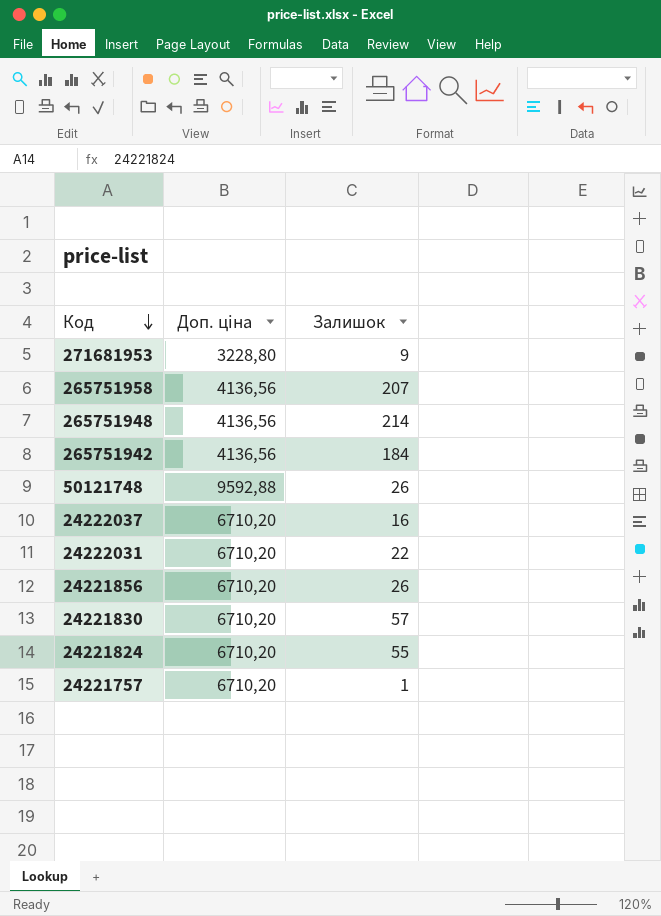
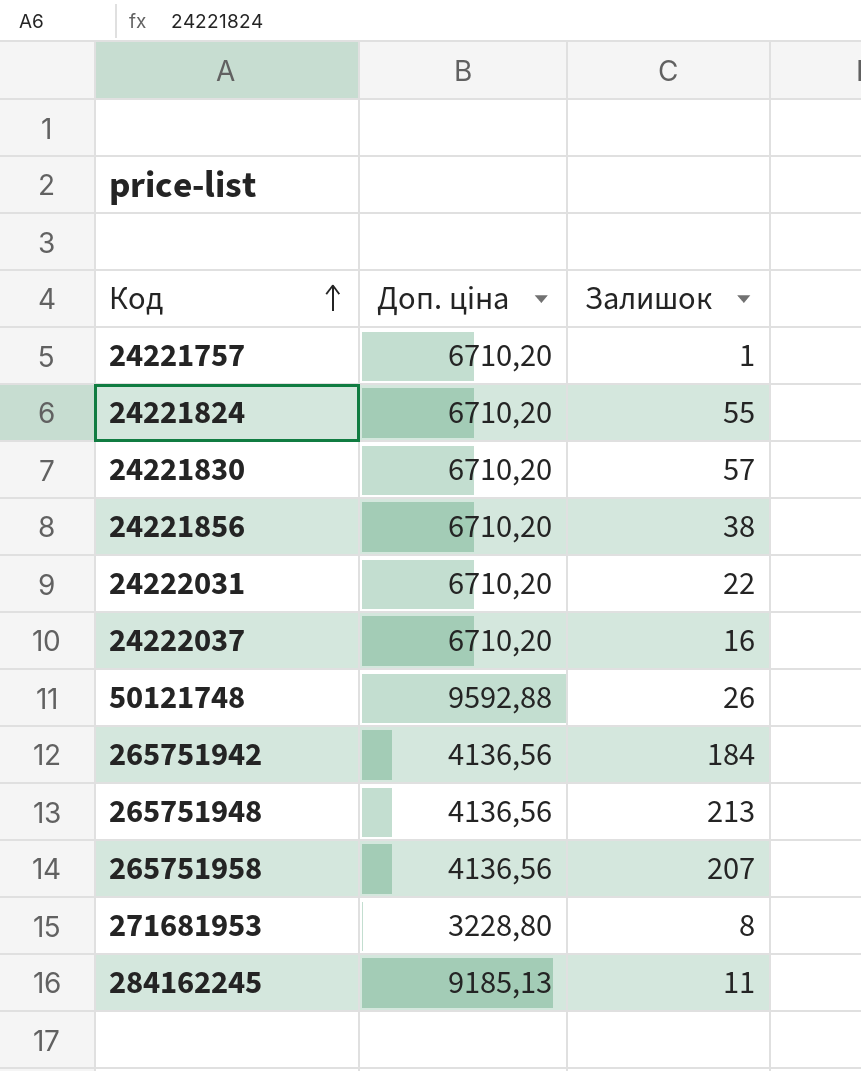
row order: Код descending -> Код ascending
24221856 | Залишок: 26 -> 38
265751948 | Залишок: 214 -> 213
271681953 | Залишок: 9 -> 8
row 284162245: none -> 9185,13 | 11

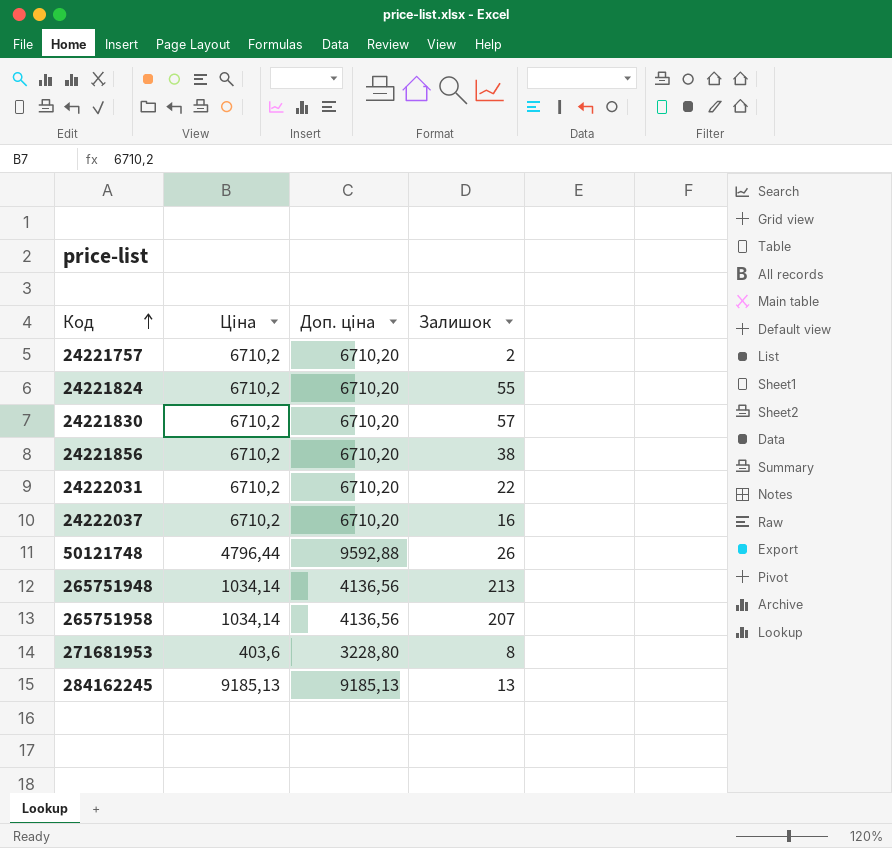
column Ціна | position: none -> 2
row 265751942: 4136,56 | 184 -> none
24221757 | Залишок: 1 -> 2
284162245 | Залишок: 11 -> 13

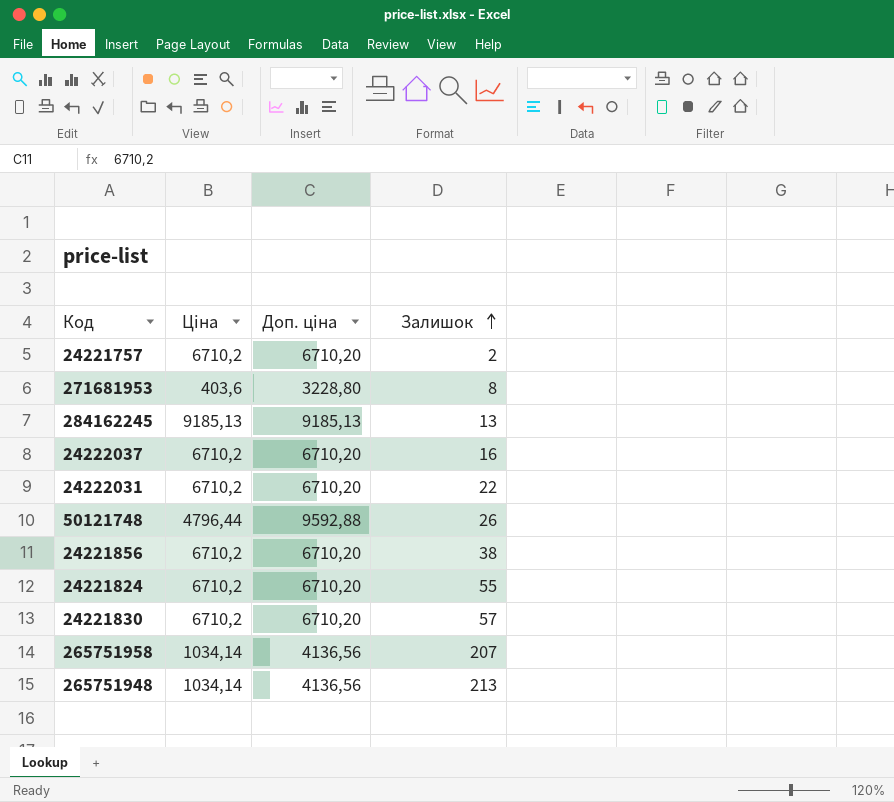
row order: Код ascending -> Залишок ascending

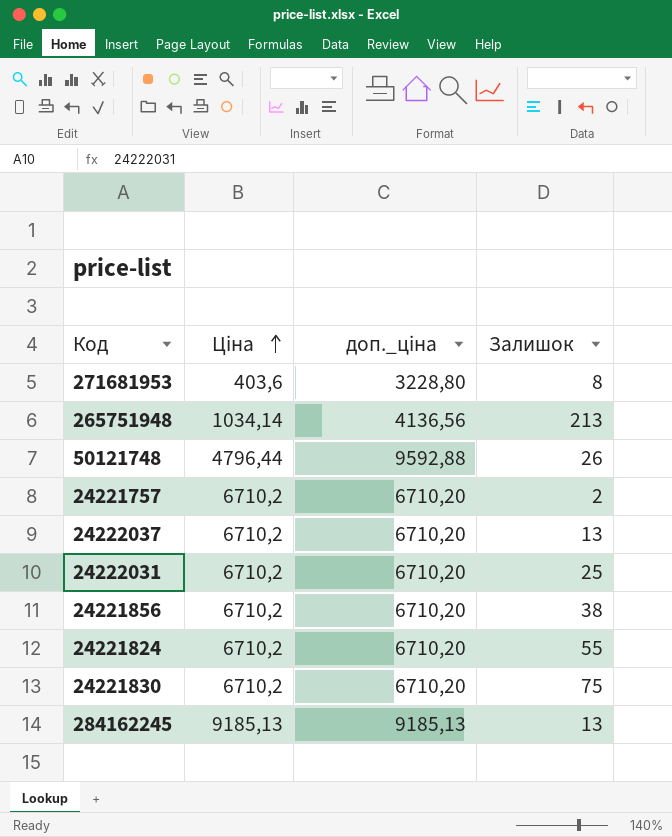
row order: Залишок ascending -> Ціна ascending
column name: Доп. ціна -> доп._ціна
row 265751958: 1034,14 | 4136,56 | 207 -> none
24222037 | Залишок: 16 -> 13
24222031 | Залишок: 22 -> 25
24221830 | Залишок: 57 -> 75

